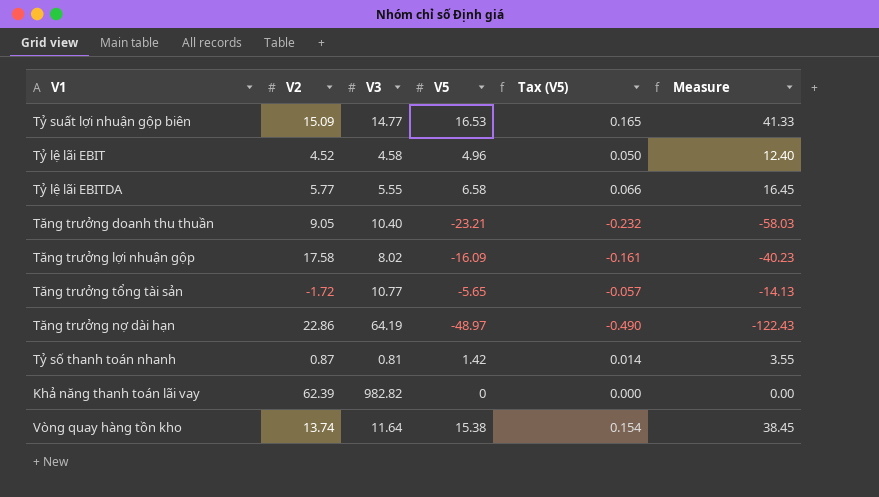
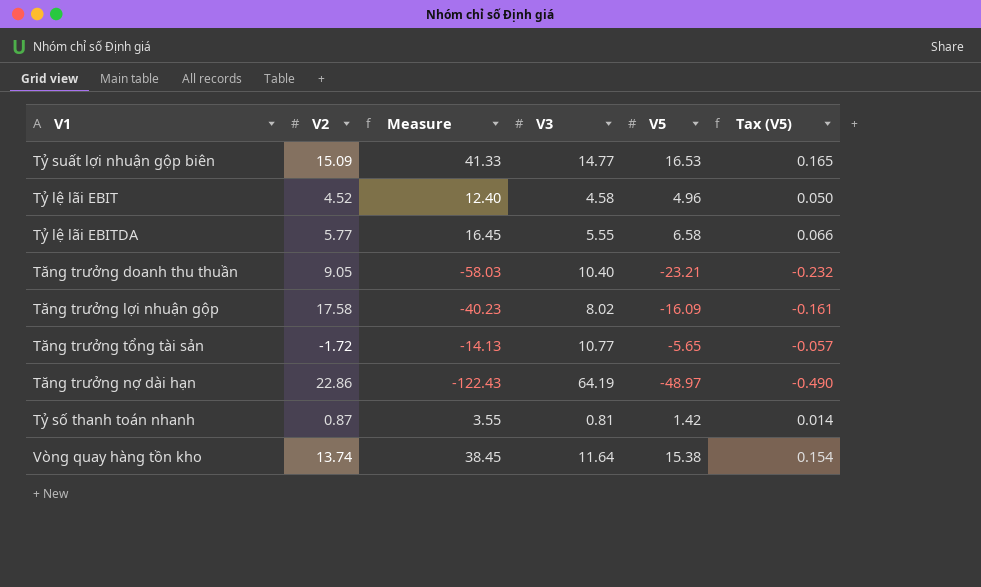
column Measure | position: 6 -> 3
row Khả năng thanh toán lãi vay: 62.39 | 982.82 | 0 | 0.000 | 0.00 -> none

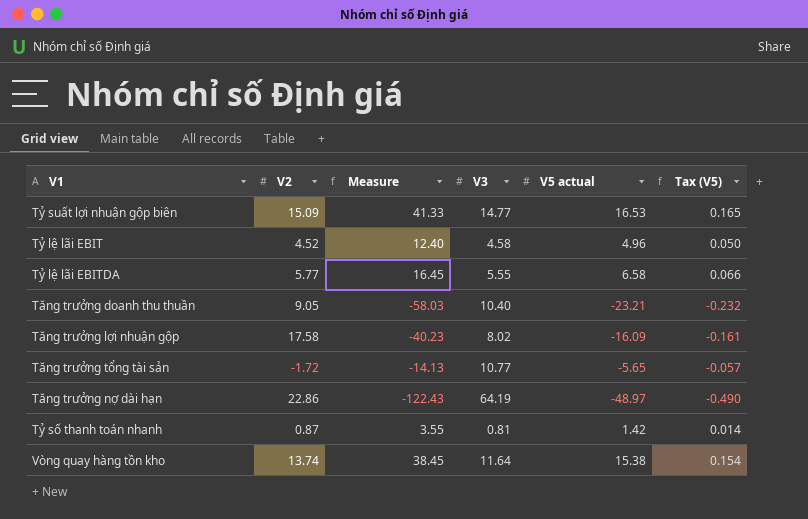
column name: V5 -> V5 actual

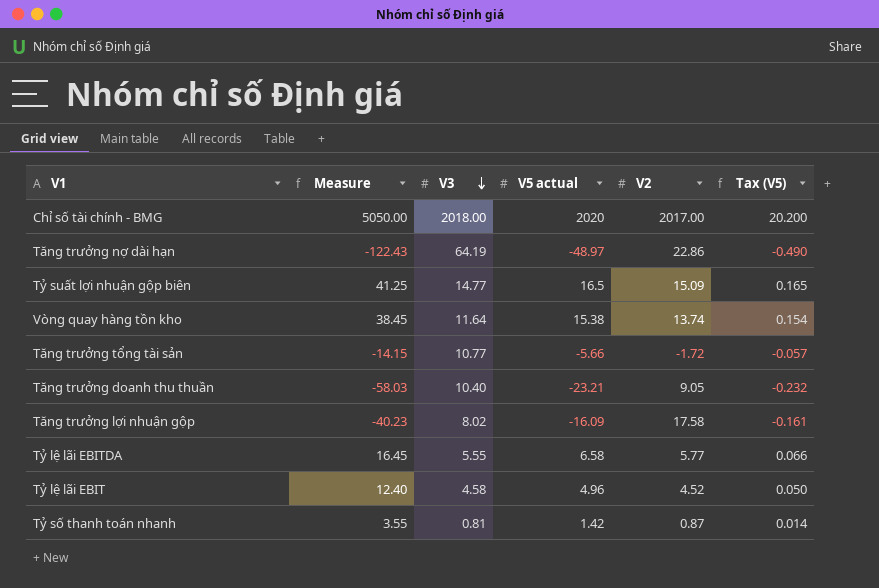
row order: none -> V3 descending
column V2 | position: 2 -> 5
row Chỉ số tài chính - BMG: none -> 5050.00 | 2018.00 | 2020 | 2017.00 | 20.200
Tỷ suất lợi nhuận gộp biên | Measure: 41.33 -> 41.25
Tỷ suất lợi nhuận gộp biên | V5 actual: 16.53 -> 16.5
Tăng trưởng tổng tài sản | Measure: -14.13 -> -14.15
Tăng trưởng tổng tài sản | V5 actual: -5.65 -> -5.66

